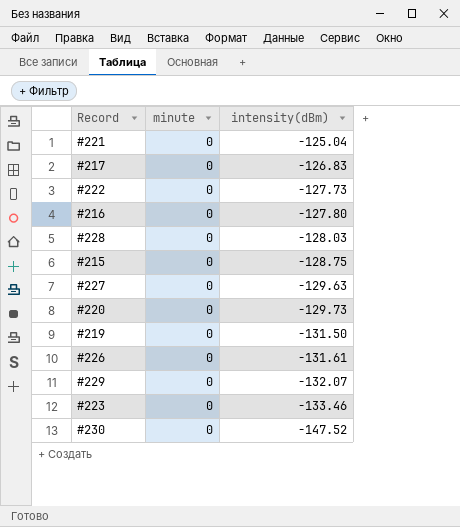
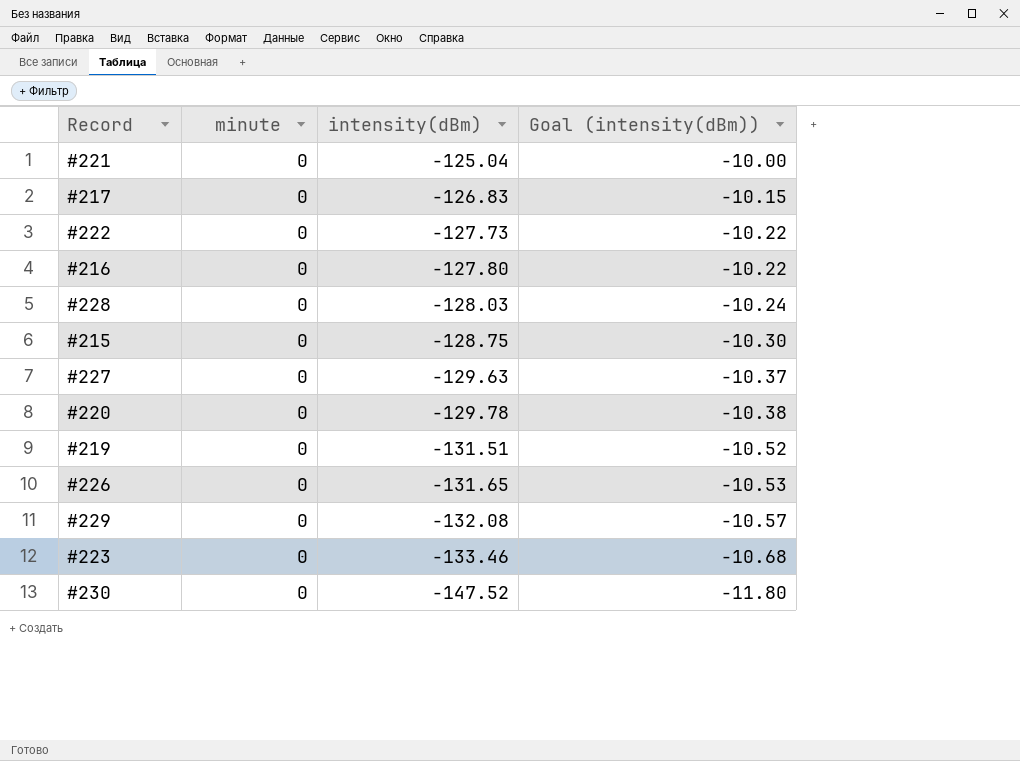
column Goal (intensity(dBm)) | formula: none -> [intensity(dBm)] * 0.08
#220 | intensity(dBm): -129.73 -> -129.78
#219 | intensity(dBm): -131.50 -> -131.51
#226 | intensity(dBm): -131.61 -> -131.65
#229 | intensity(dBm): -132.07 -> -132.08

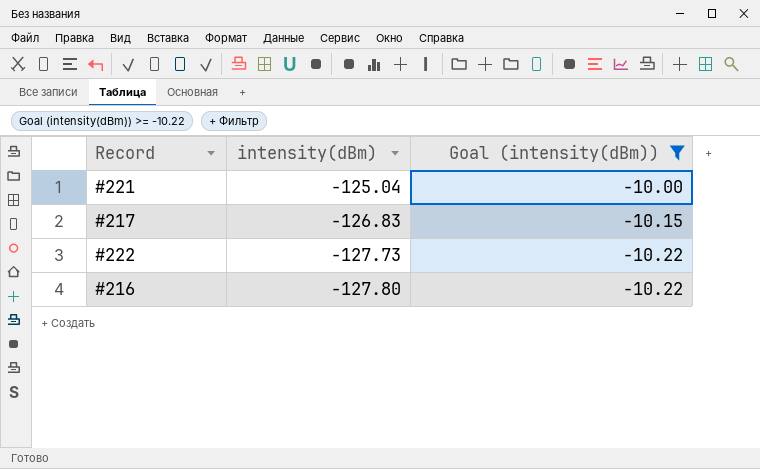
filter: none -> Goal (intensity(dBm)) >= -10.22
column minute | position: 2 -> none

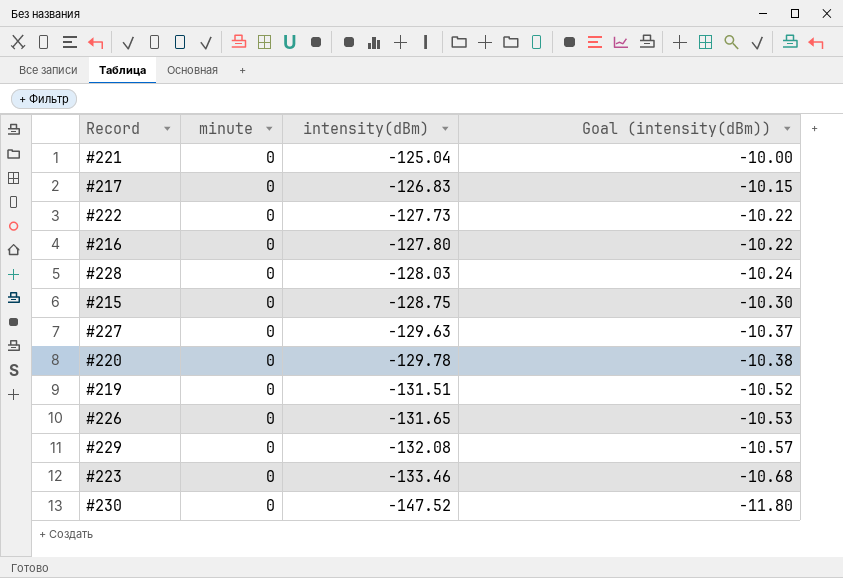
filter: Goal (intensity(dBm)) >= -10.22 -> none
column minute | position: none -> 2

